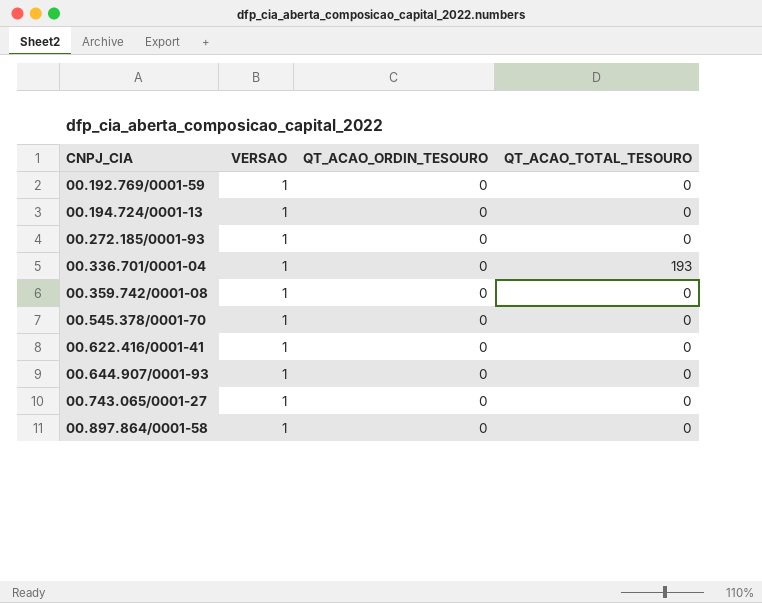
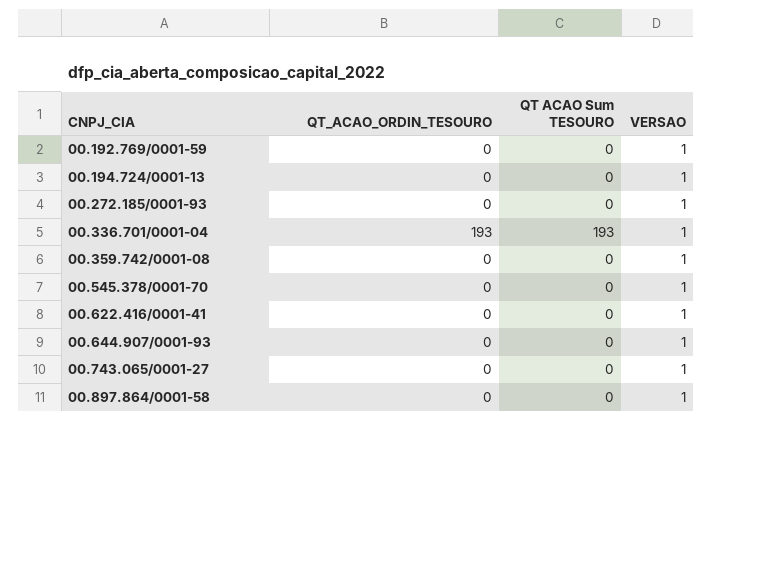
column name: QT_ACAO_TOTAL_TESOURO -> QT ACAO Sum TESOURO
column VERSAO | position: 2 -> 4
00.336.701/0001-04 | QT_ACAO_ORDIN_TESOURO: 0 -> 193

